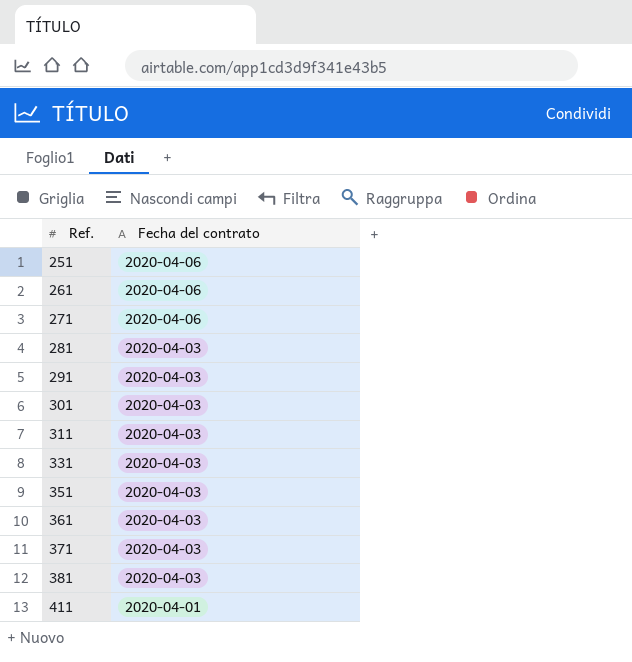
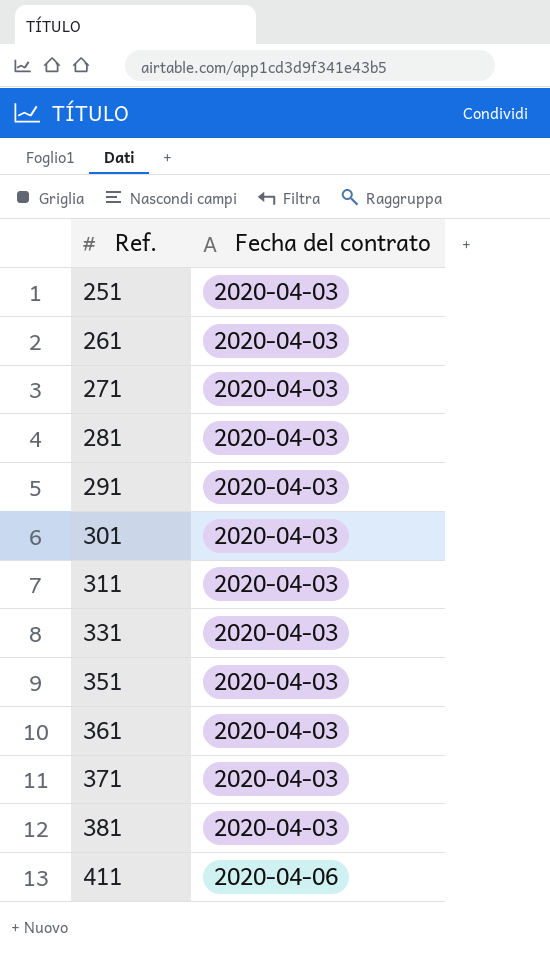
251 | Fecha del contrato: 2020-04-06 -> 2020-04-03
261 | Fecha del contrato: 2020-04-06 -> 2020-04-03
271 | Fecha del contrato: 2020-04-06 -> 2020-04-03
411 | Fecha del contrato: 2020-04-01 -> 2020-04-06

